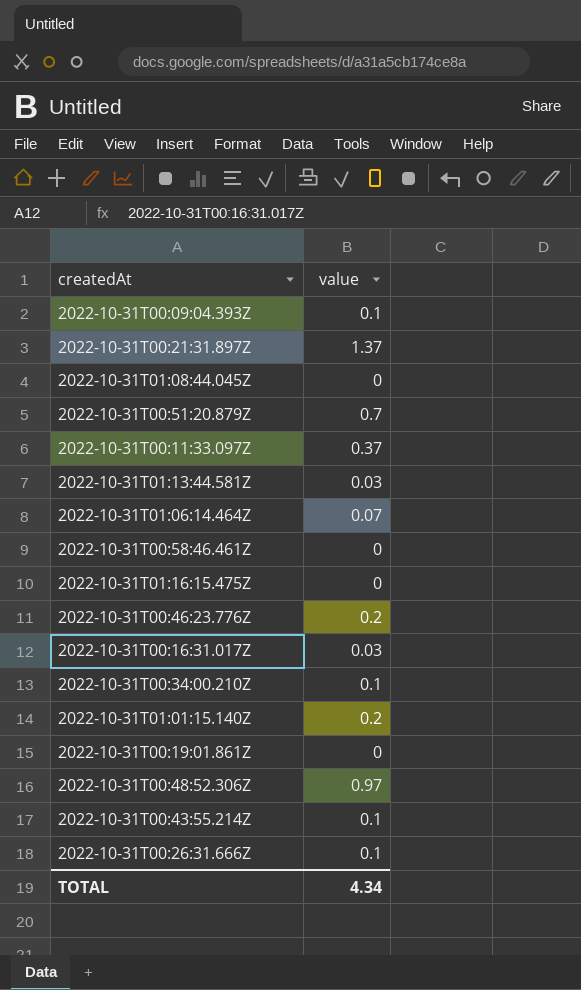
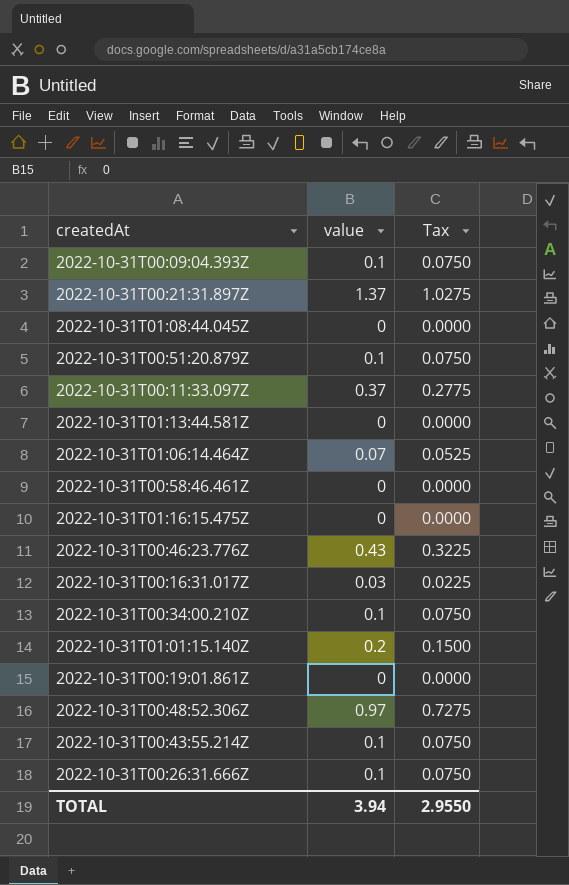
column Tax | formula: none -> [value] * 0.75
2022-10-31T00:51:20.879Z | value: 0.7 -> 0.1
2022-10-31T01:13:44.581Z | value: 0.03 -> 0
2022-10-31T00:46:23.776Z | value: 0.2 -> 0.43
TOTAL | value: 4.34 -> 3.94

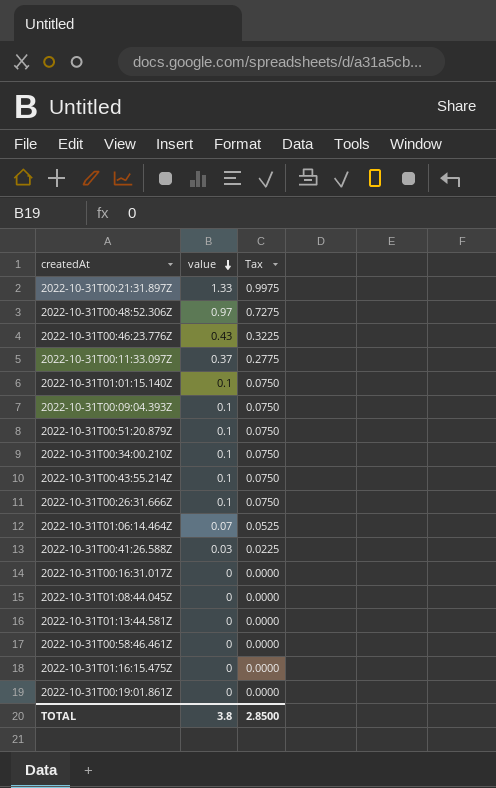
row order: none -> value descending
2022-10-31T00:21:31.897Z | value: 1.37 -> 1.33
2022-10-31T00:21:31.897Z | Tax: 1.0275 -> 0.9975
2022-10-31T01:01:15.140Z | value: 0.2 -> 0.1
2022-10-31T01:01:15.140Z | Tax: 0.1500 -> 0.0750
row 2022-10-31T00:41:26.588Z: none -> 0.03 | 0.0225
2022-10-31T00:16:31.017Z | value: 0.03 -> 0
2022-10-31T00:16:31.017Z | Tax: 0.0225 -> 0.0000
TOTAL | value: 3.94 -> 3.8
TOTAL | Tax: 2.9550 -> 2.8500

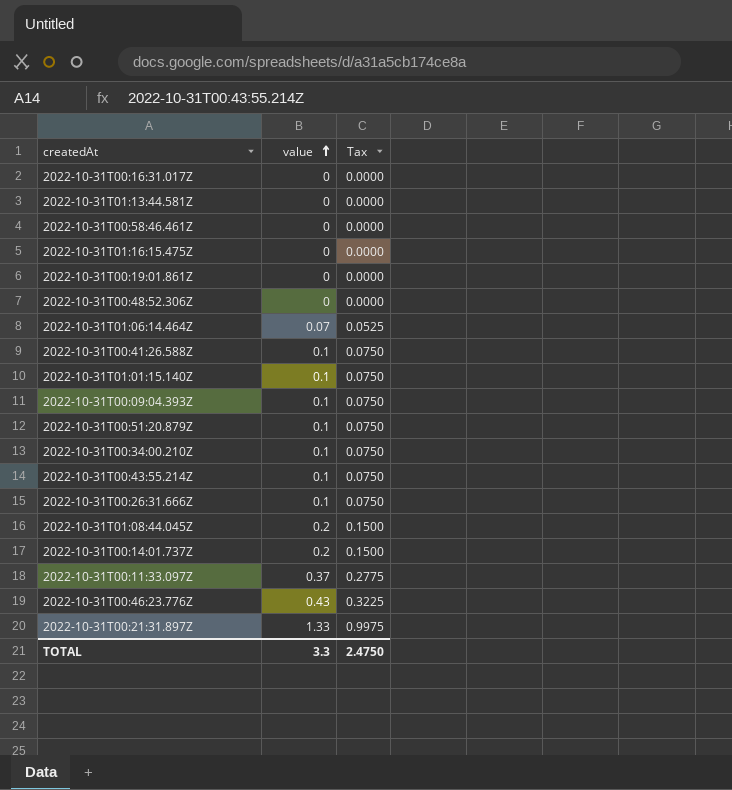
row order: value descending -> value ascending
2022-10-31T00:48:52.306Z | value: 0.97 -> 0
2022-10-31T00:48:52.306Z | Tax: 0.7275 -> 0.0000
2022-10-31T00:41:26.588Z | value: 0.03 -> 0.1
2022-10-31T00:41:26.588Z | Tax: 0.0225 -> 0.0750
2022-10-31T01:08:44.045Z | value: 0 -> 0.2
2022-10-31T01:08:44.045Z | Tax: 0.0000 -> 0.1500
row 2022-10-31T00:14:01.737Z: none -> 0.2 | 0.1500
TOTAL | value: 3.8 -> 3.3
TOTAL | Tax: 2.8500 -> 2.4750

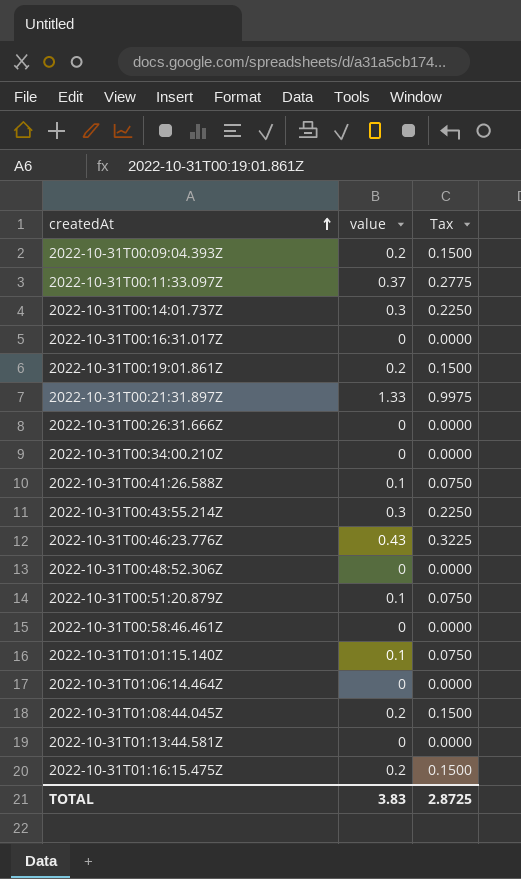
row order: value ascending -> createdAt ascending
2022-10-31T00:09:04.393Z | value: 0.1 -> 0.2
2022-10-31T00:09:04.393Z | Tax: 0.0750 -> 0.1500
2022-10-31T00:14:01.737Z | value: 0.2 -> 0.3
2022-10-31T00:14:01.737Z | Tax: 0.1500 -> 0.2250
2022-10-31T00:19:01.861Z | value: 0 -> 0.2
2022-10-31T00:19:01.861Z | Tax: 0.0000 -> 0.1500
2022-10-31T00:26:31.666Z | value: 0.1 -> 0
2022-10-31T00:26:31.666Z | Tax: 0.0750 -> 0.0000
2022-10-31T00:34:00.210Z | value: 0.1 -> 0
2022-10-31T00:34:00.210Z | Tax: 0.0750 -> 0.0000
2022-10-31T00:43:55.214Z | value: 0.1 -> 0.3
2022-10-31T00:43:55.214Z | Tax: 0.0750 -> 0.2250
2022-10-31T01:06:14.464Z | value: 0.07 -> 0
2022-10-31T01:06:14.464Z | Tax: 0.0525 -> 0.0000
2022-10-31T01:16:15.475Z | value: 0 -> 0.2
2022-10-31T01:16:15.475Z | Tax: 0.0000 -> 0.1500
TOTAL | value: 3.3 -> 3.83
TOTAL | Tax: 2.4750 -> 2.8725

